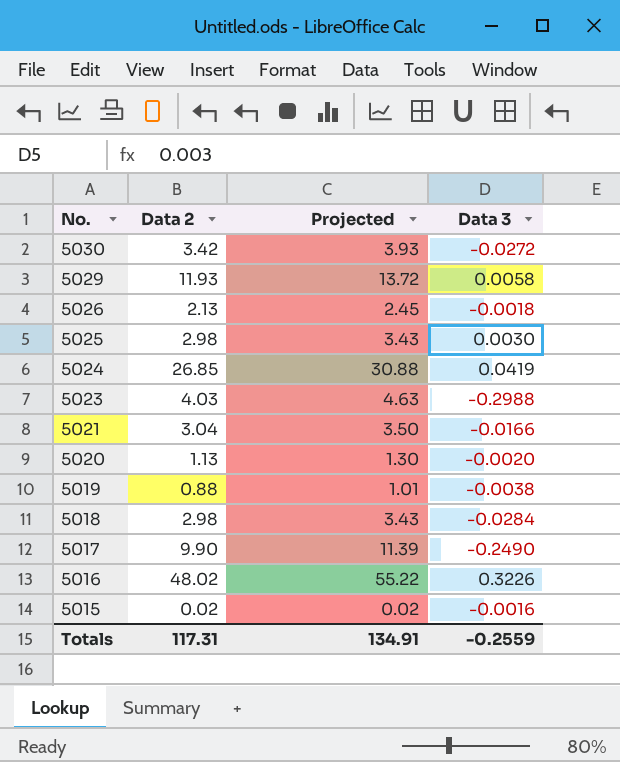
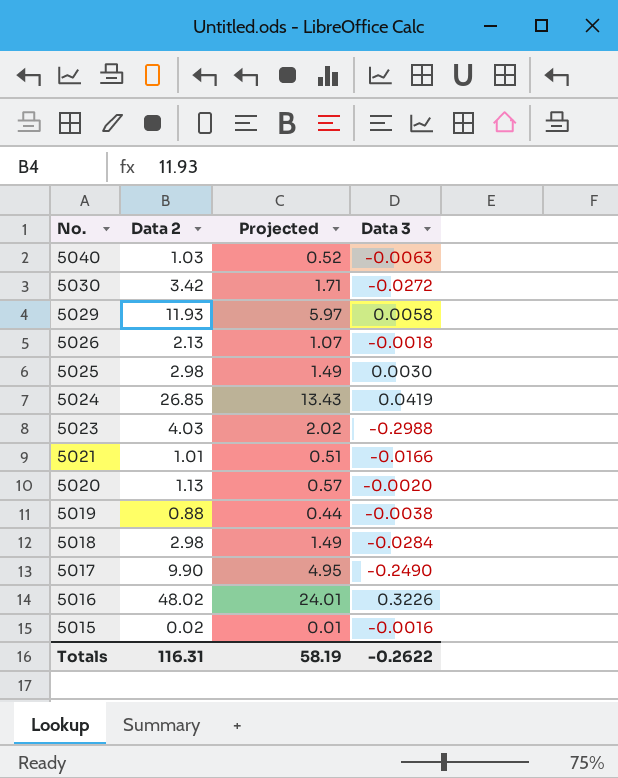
column Projected | formula: [Data 2] * 1.15 -> [Data 2] * 0.5
row 5040: none -> 1.03 | 0.52 | -0.0063
5021 | Data 2: 3.04 -> 1.01
Totals | Data 2: 117.31 -> 116.31
Totals | Projected: 134.91 -> 58.19
Totals | Data 3: -0.2559 -> -0.2622

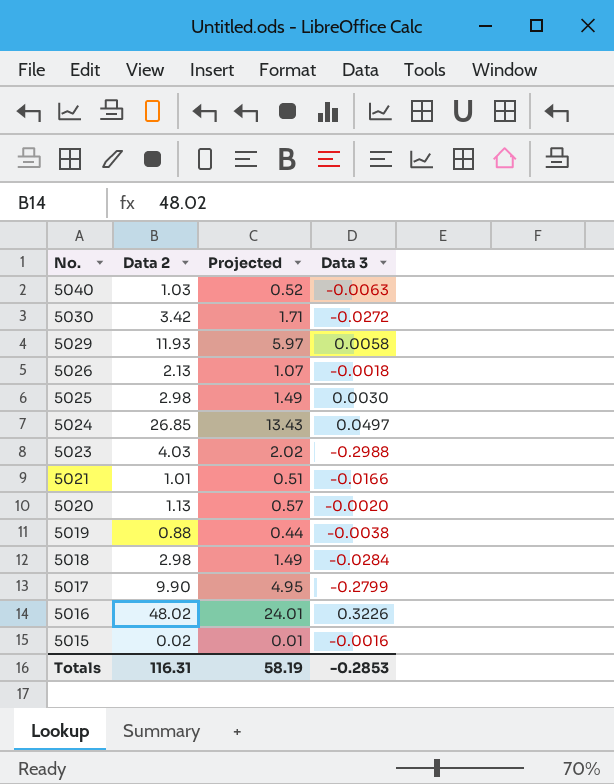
5024 | Data 3: 0.0419 -> 0.0497
5017 | Data 3: -0.2490 -> -0.2799
Totals | Data 3: -0.2622 -> -0.2853

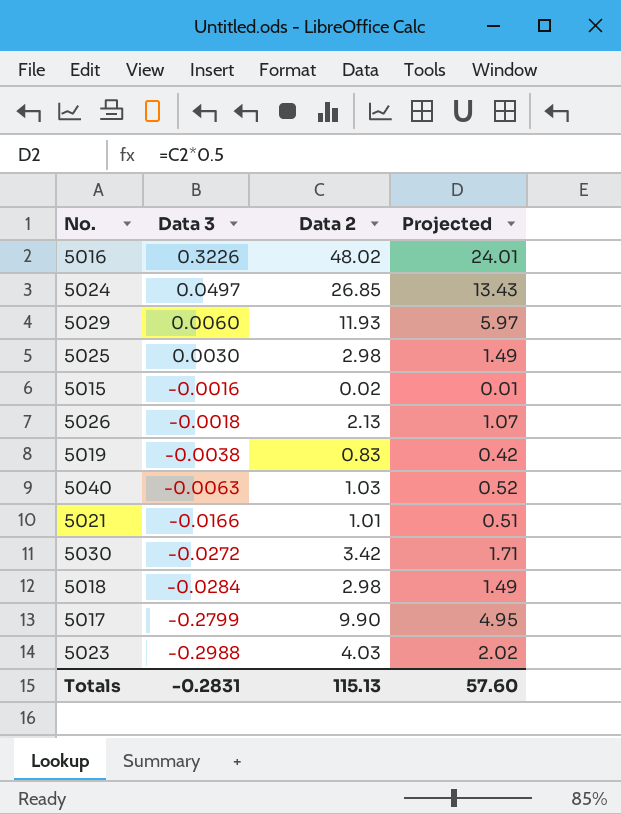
row order: No. descending -> Data 3 descending
column Data 3 | position: 4 -> 2
row 5020: 1.13 | 0.57 | -0.0020 -> none
5029 | Data 3: 0.0058 -> 0.0060
5019 | Data 2: 0.88 -> 0.83
5019 | Projected: 0.44 -> 0.42
Totals | Data 3: -0.2853 -> -0.2831
Totals | Data 2: 116.31 -> 115.13
Totals | Projected: 58.19 -> 57.60

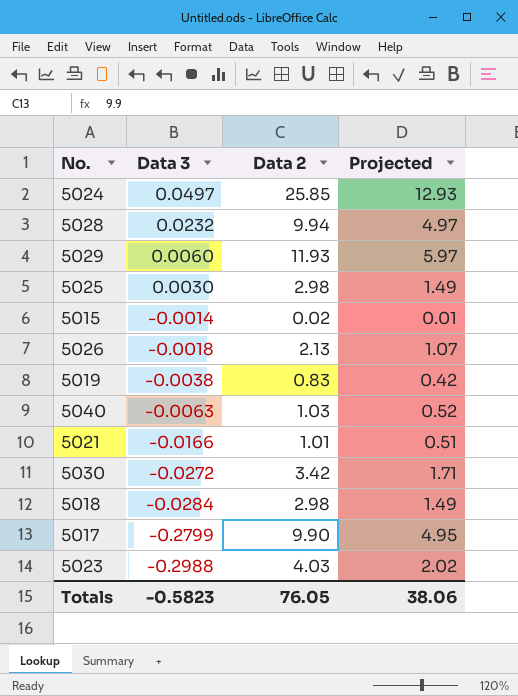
row 5016: 0.3226 | 48.02 | 24.01 -> none
5024 | Data 2: 26.85 -> 25.85
5024 | Projected: 13.43 -> 12.93
row 5028: none -> 0.0232 | 9.94 | 4.97
5015 | Data 3: -0.0016 -> -0.0014
Totals | Data 3: -0.2831 -> -0.5823
Totals | Data 2: 115.13 -> 76.05
Totals | Projected: 57.60 -> 38.06

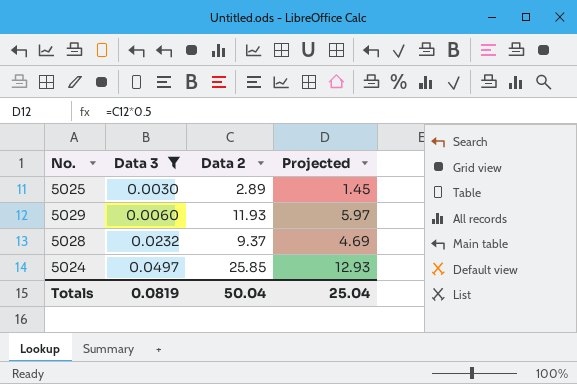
filter: none -> Data 3 >= 0.0030
row order: Data 3 descending -> Data 3 ascending
5025 | Data 2: 2.98 -> 2.89
5025 | Projected: 1.49 -> 1.45
5028 | Data 2: 9.94 -> 9.37
5028 | Projected: 4.97 -> 4.69
Totals | Data 3: -0.5823 -> 0.0819
Totals | Data 2: 76.05 -> 50.04
Totals | Projected: 38.06 -> 25.04

